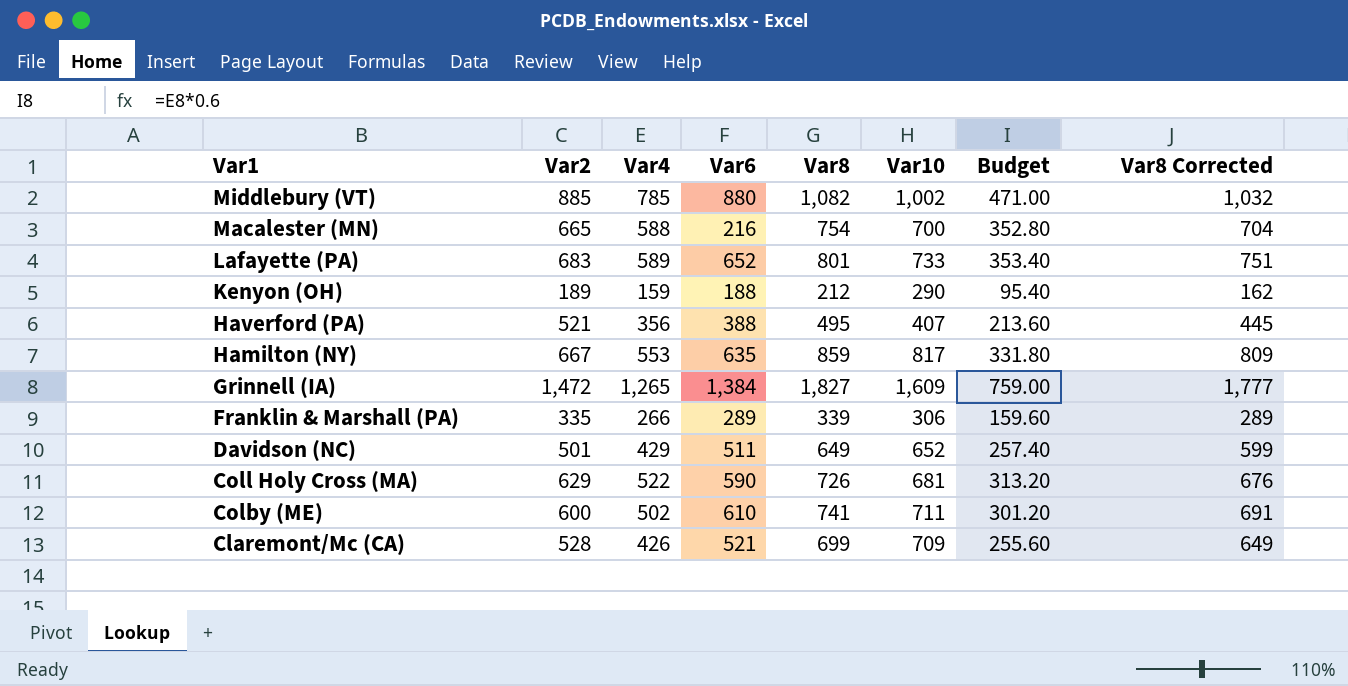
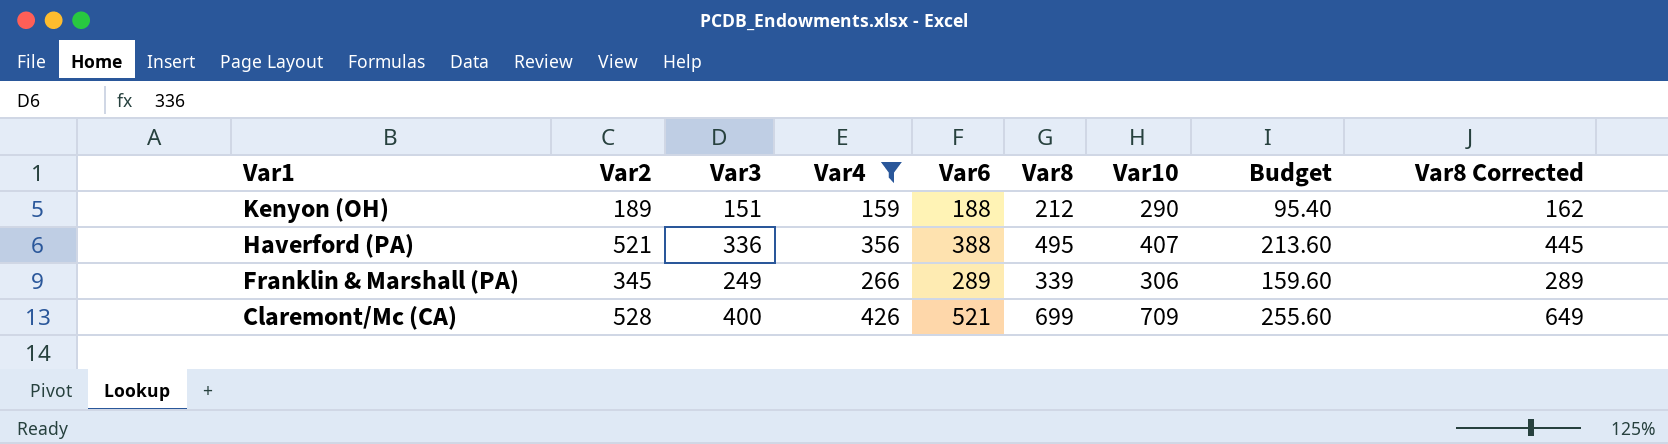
filter: none -> Var4 <= 426
column Var3 | position: none -> 3
Franklin & Marshall (PA) | Var2: 335 -> 345

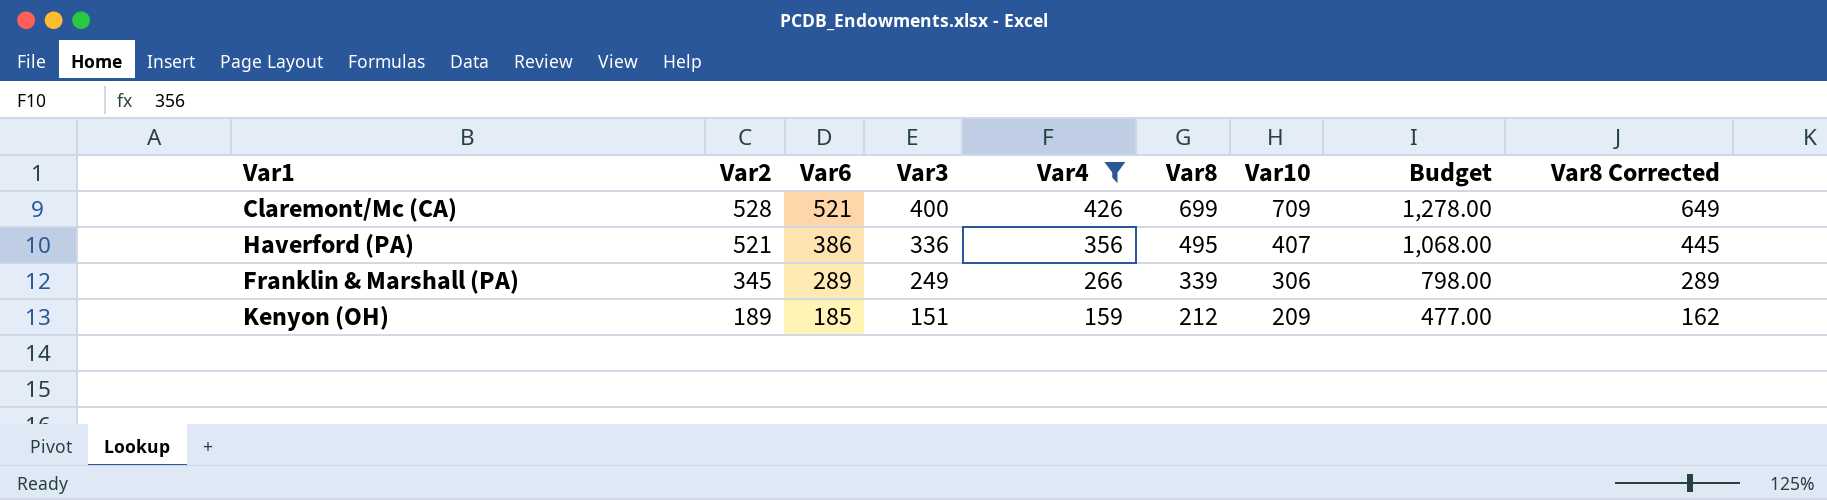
row order: Var1 descending -> Var2 descending
column Var6 | position: 5 -> 3
column Budget | formula: [Var4] * 0.6 -> [Var4] * 3
Haverford (PA) | Var6: 388 -> 386
Kenyon (OH) | Var6: 188 -> 185
Kenyon (OH) | Var10: 290 -> 209

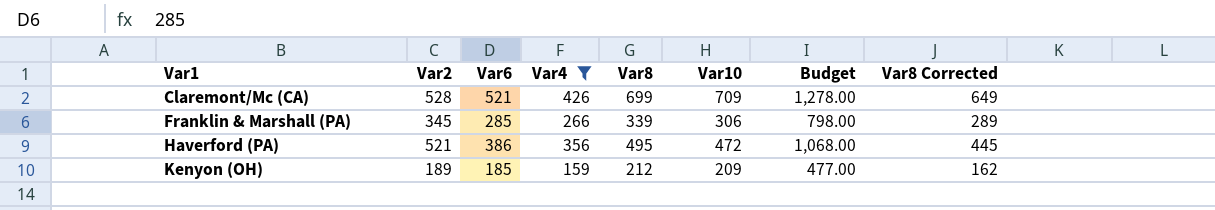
row order: Var2 descending -> Var1 ascending
column Var3 | position: 4 -> none
Franklin & Marshall (PA) | Var6: 289 -> 285
Haverford (PA) | Var10: 407 -> 472

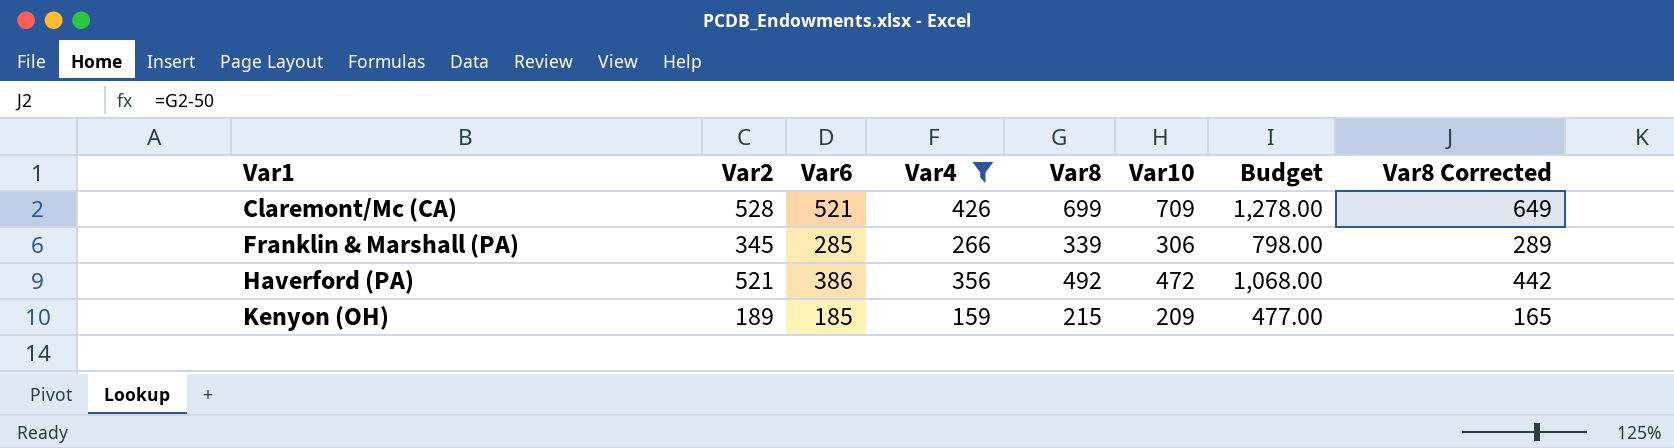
Haverford (PA) | Var8: 495 -> 492
Haverford (PA) | Var8 Corrected: 445 -> 442
Kenyon (OH) | Var8: 212 -> 215
Kenyon (OH) | Var8 Corrected: 162 -> 165

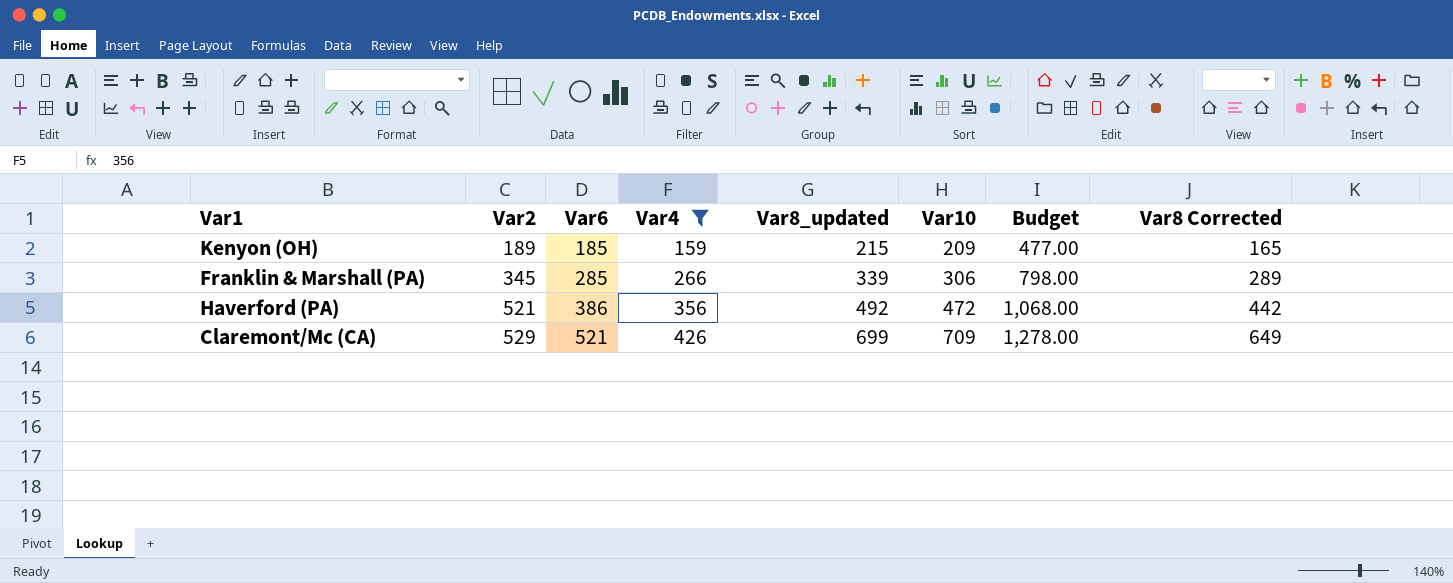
row order: Var1 ascending -> Var2 ascending
column name: Var8 -> Var8_updated
Claremont/Mc (CA) | Var2: 528 -> 529

